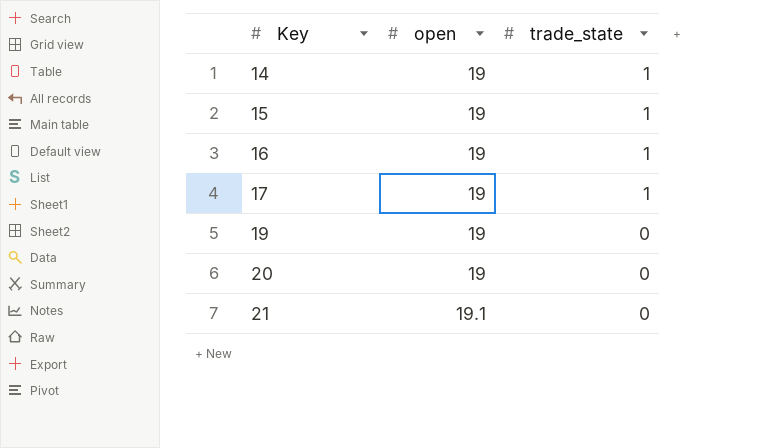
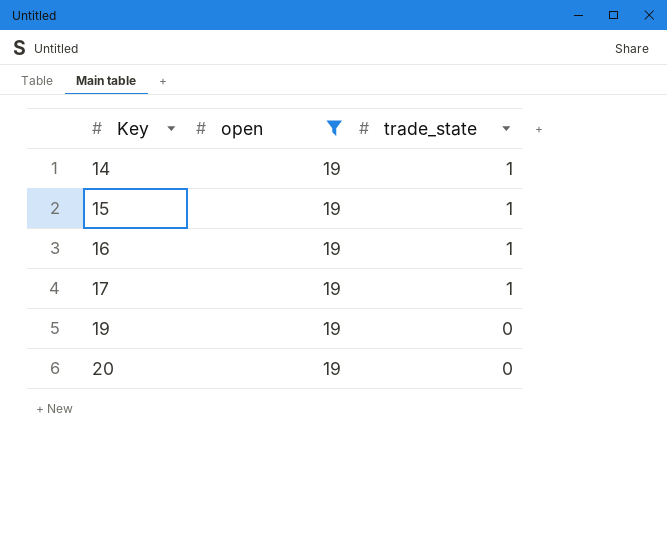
filter: none -> open = 19

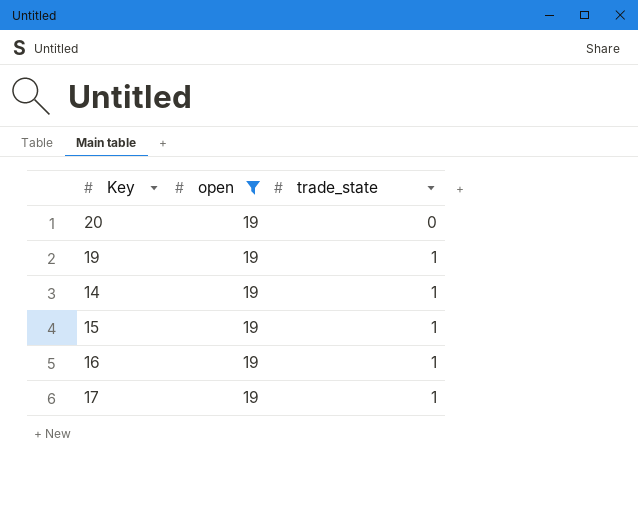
row order: Key ascending -> trade_state ascending
19 | trade_state: 0 -> 1

